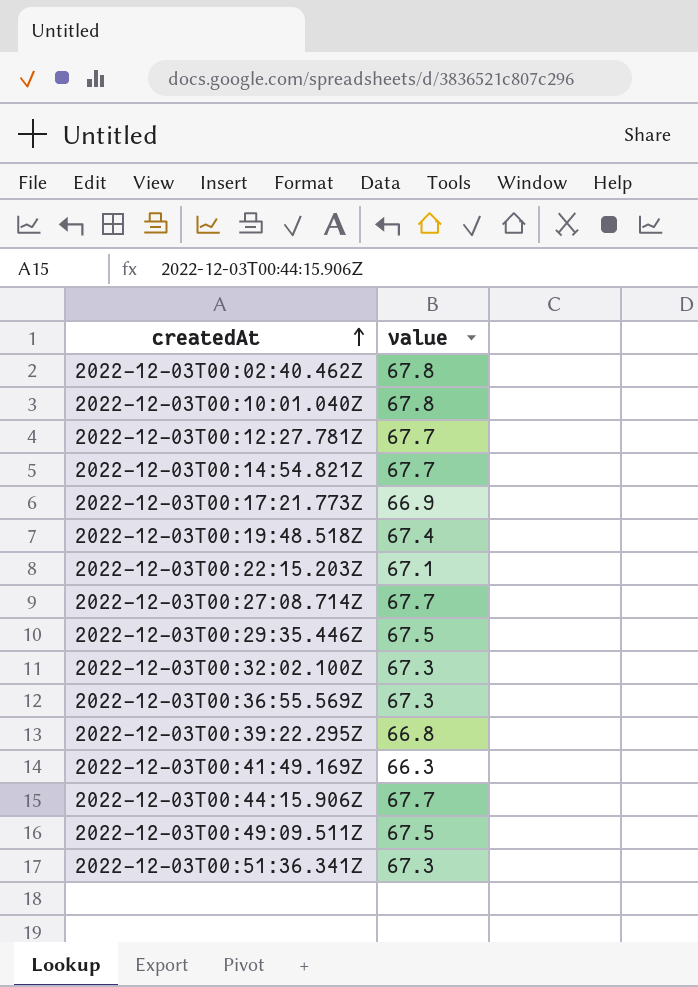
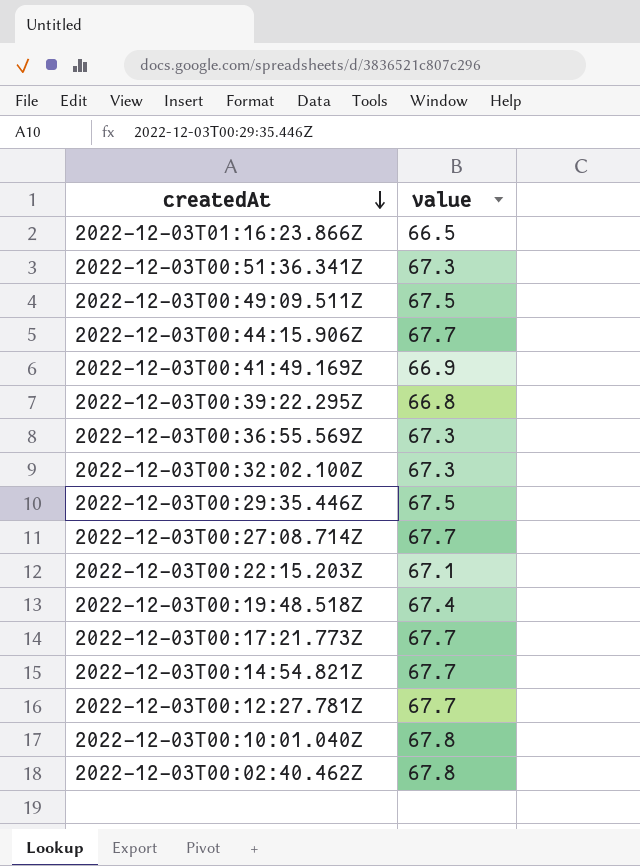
row order: createdAt ascending -> createdAt descending
row 2022-12-03T01:16:23.866Z: none -> 66.5
2022-12-03T00:41:49.169Z | value: 66.3 -> 66.9
2022-12-03T00:17:21.773Z | value: 66.9 -> 67.7

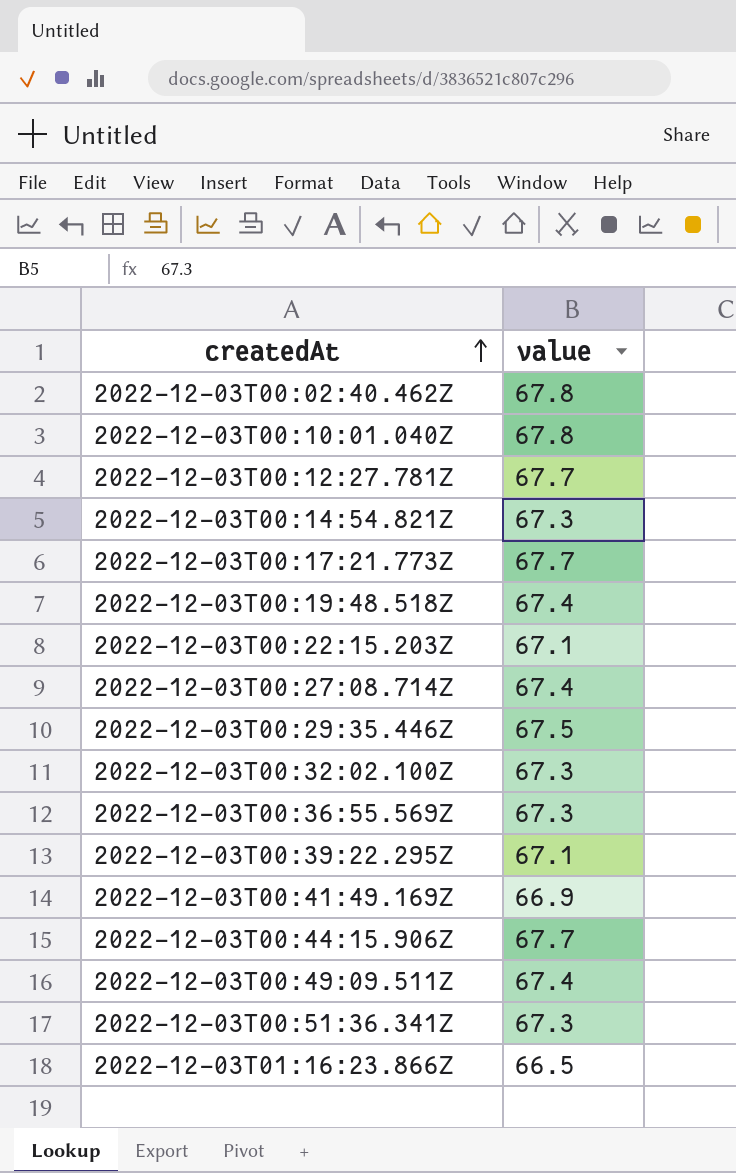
row order: createdAt descending -> createdAt ascending
2022-12-03T00:14:54.821Z | value: 67.7 -> 67.3
2022-12-03T00:27:08.714Z | value: 67.7 -> 67.4
2022-12-03T00:39:22.295Z | value: 66.8 -> 67.1
2022-12-03T00:49:09.511Z | value: 67.5 -> 67.4

